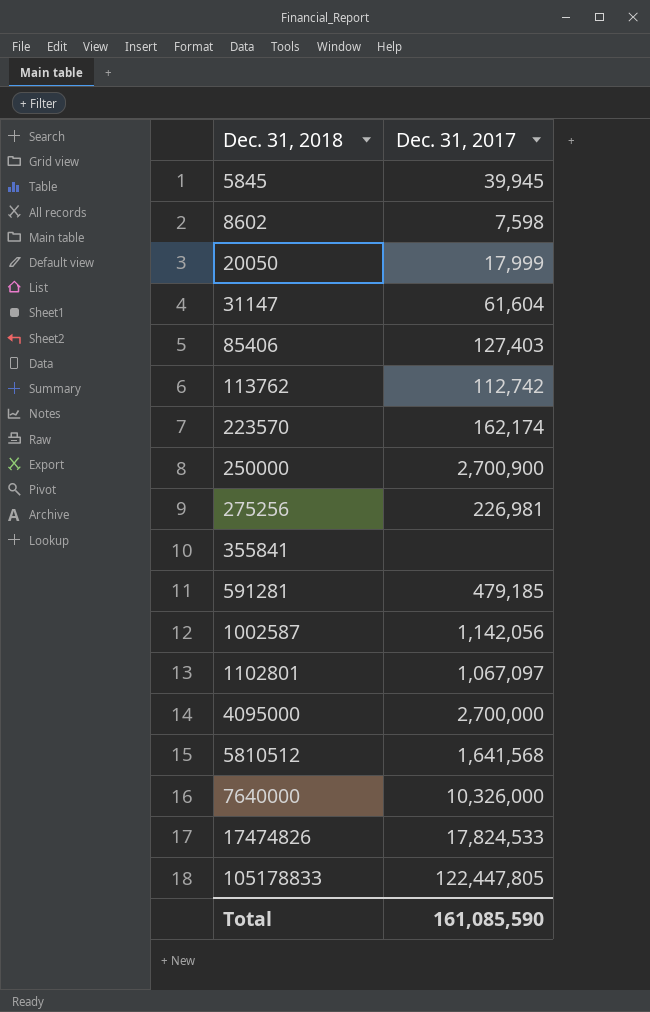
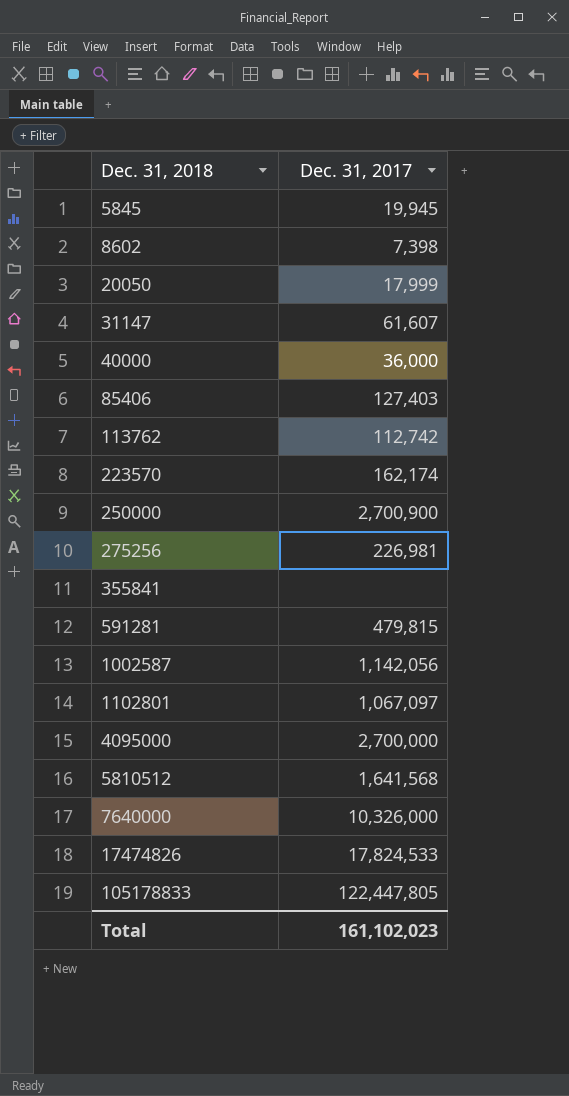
5845 | Dec. 31, 2017: 39,945 -> 19,945
8602 | Dec. 31, 2017: 7,598 -> 7,398
31147 | Dec. 31, 2017: 61,604 -> 61,607
row 40000: none -> 36,000
591281 | Dec. 31, 2017: 479,185 -> 479,815
Total | Dec. 31, 2017: 161,085,590 -> 161,102,023

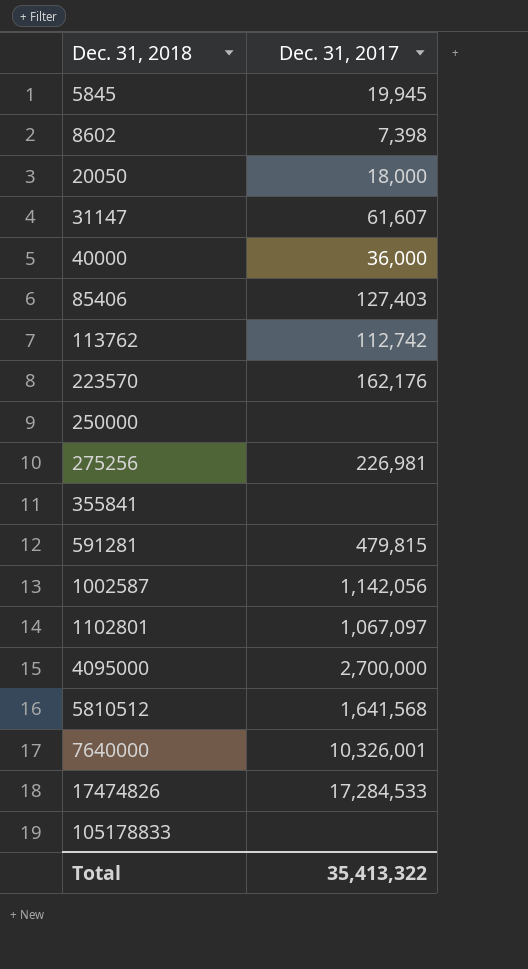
20050 | Dec. 31, 2017: 17,999 -> 18,000
223570 | Dec. 31, 2017: 162,174 -> 162,176
250000 | Dec. 31, 2017: 2,700,900 -> none
7640000 | Dec. 31, 2017: 10,326,000 -> 10,326,001
17474826 | Dec. 31, 2017: 17,824,533 -> 17,284,533
105178833 | Dec. 31, 2017: 122,447,805 -> none
Total | Dec. 31, 2017: 161,102,023 -> 35,413,322

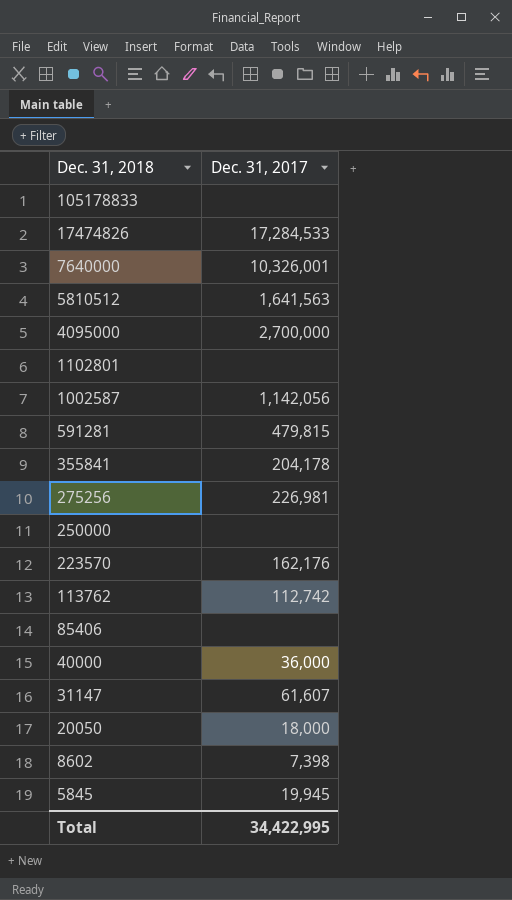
row order: Dec. 31, 2018 ascending -> Dec. 31, 2018 descending
5810512 | Dec. 31, 2017: 1,641,568 -> 1,641,563
1102801 | Dec. 31, 2017: 1,067,097 -> none
355841 | Dec. 31, 2017: none -> 204,178
85406 | Dec. 31, 2017: 127,403 -> none
Total | Dec. 31, 2017: 35,413,322 -> 34,422,995

